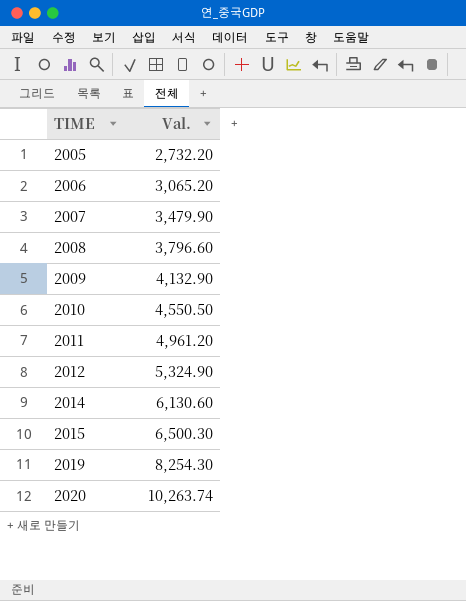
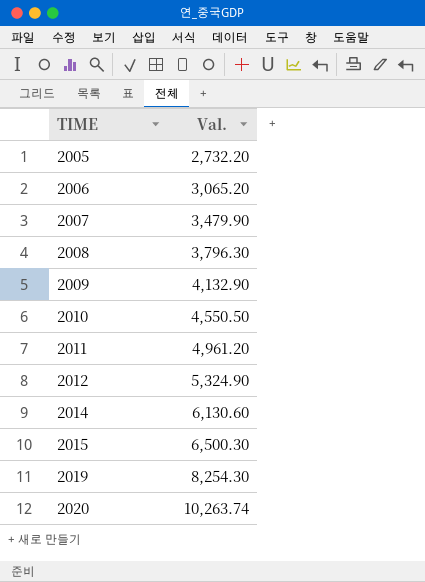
2008 | Val.: 3,796.60 -> 3,796.30

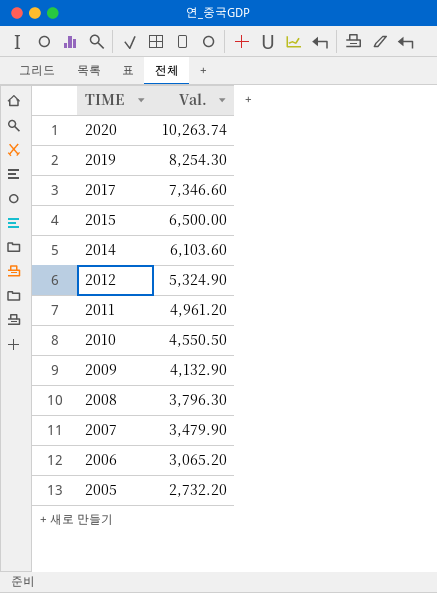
row order: TIME ascending -> TIME descending
row 2017: none -> 7,346.60
2015 | Val.: 6,500.30 -> 6,500.00
2014 | Val.: 6,130.60 -> 6,103.60

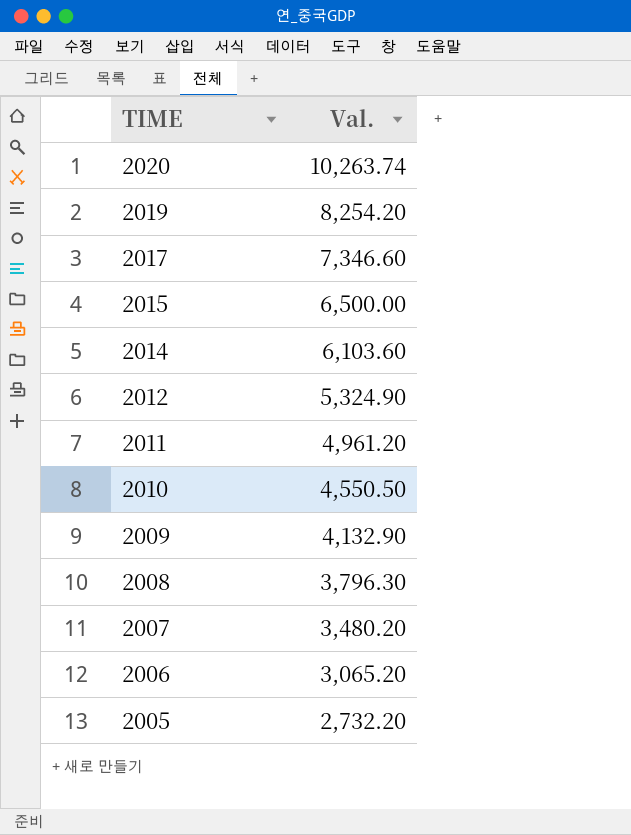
2019 | Val.: 8,254.30 -> 8,254.20
2007 | Val.: 3,479.90 -> 3,480.20

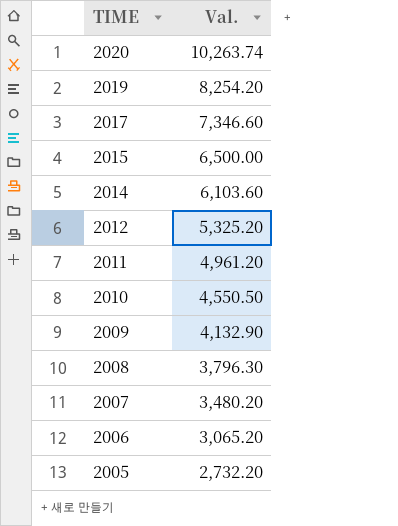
2012 | Val.: 5,324.90 -> 5,325.20

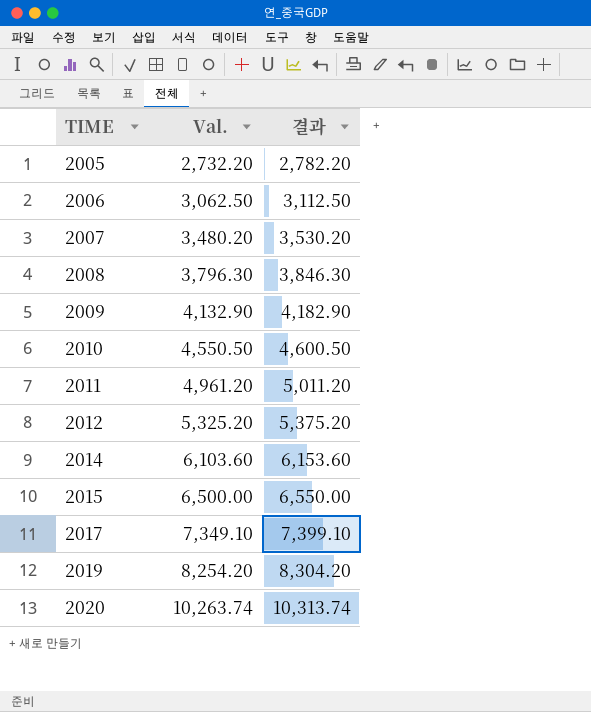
row order: TIME descending -> TIME ascending
column 결과 | formula: none -> [Val.] + 50
2006 | Val.: 3,065.20 -> 3,062.50
2017 | Val.: 7,346.60 -> 7,349.10

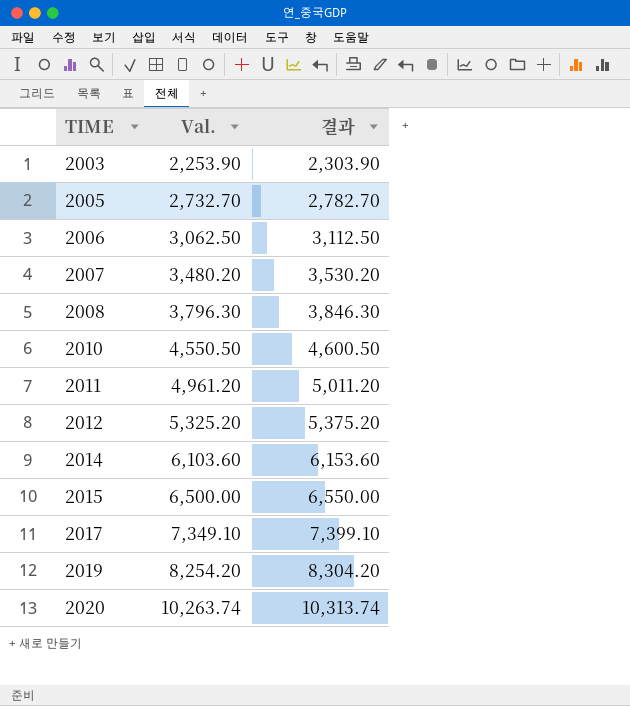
row 2009: 4,132.90 | 4,182.90 -> none
row 2003: none -> 2,253.90 | 2,303.90
2005 | Val.: 2,732.20 -> 2,732.70
2005 | 결과: 2,782.20 -> 2,782.70

